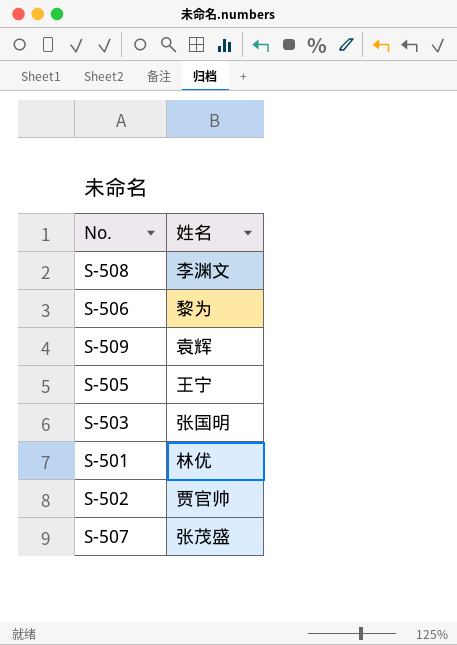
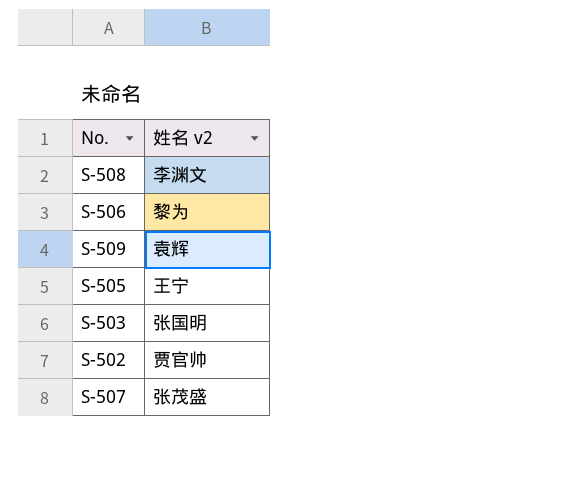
column name: 姓名 -> 姓名 v2
row S-501: 林优 -> none

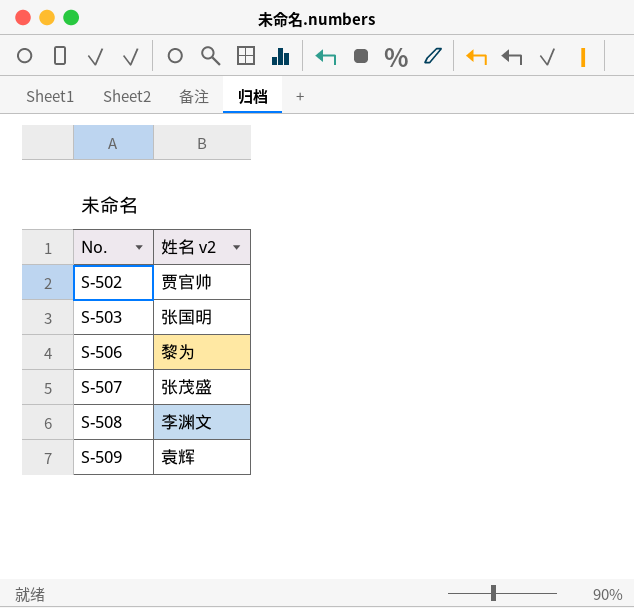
row order: none -> No. ascending
row S-505: 王宁 -> none

